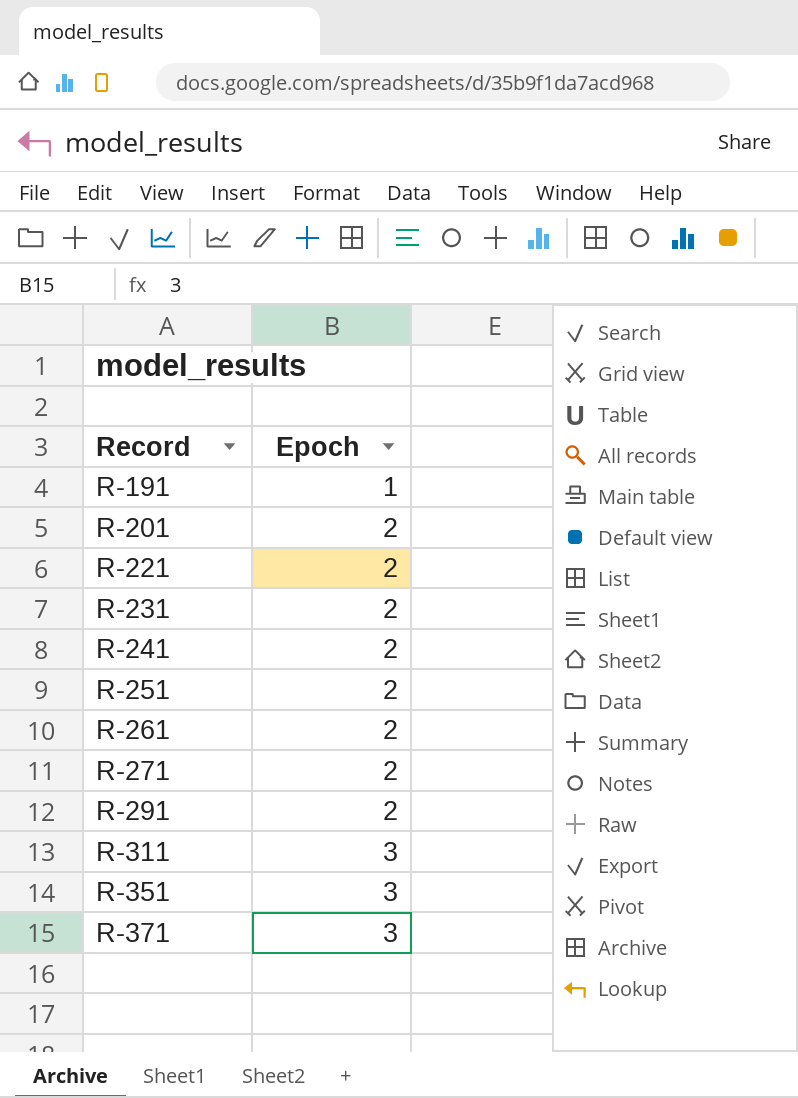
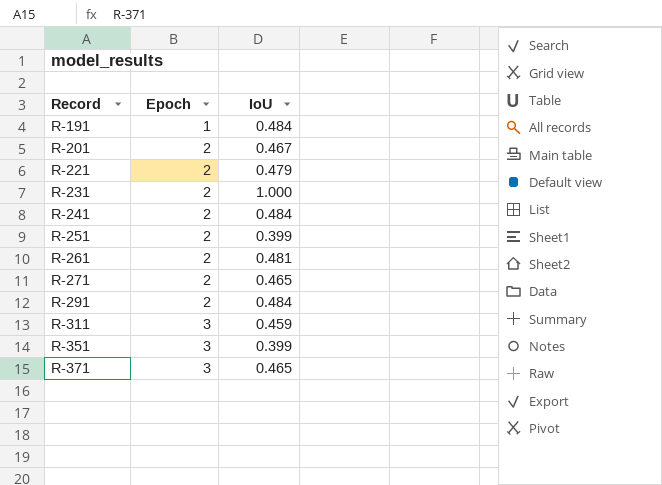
column IoU | position: none -> 3

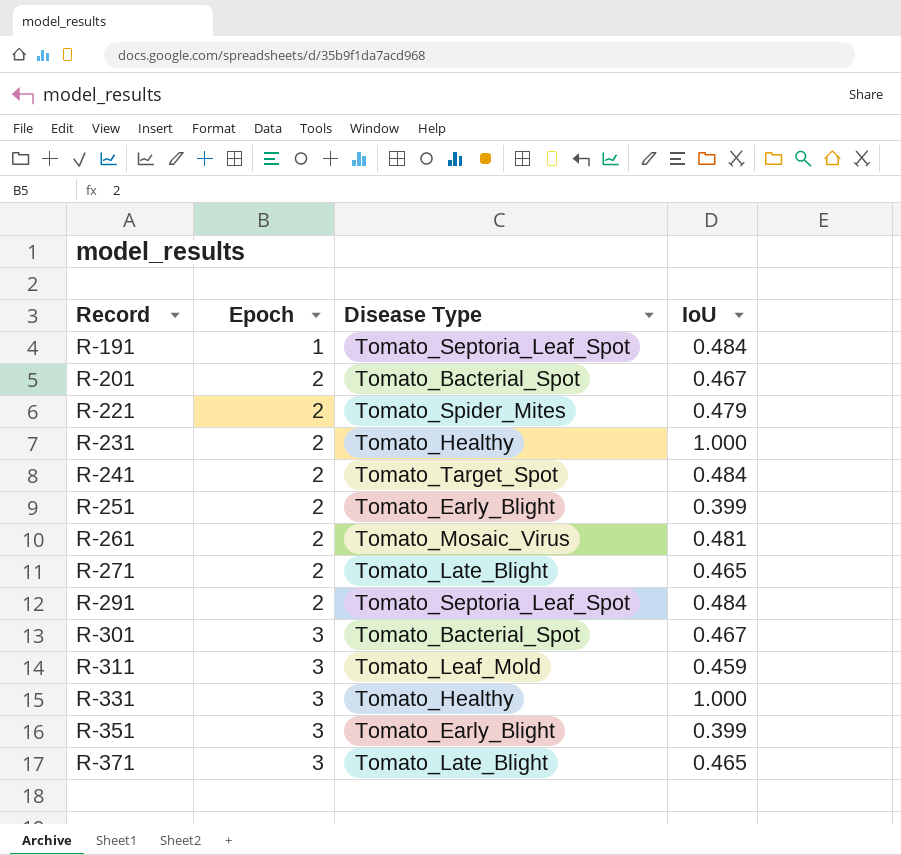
column Disease Type | position: none -> 3
row R-301: none -> 3 | Tomato_Bacterial_Spot | 0.467
row R-331: none -> 3 | Tomato_Healthy | 1.000

